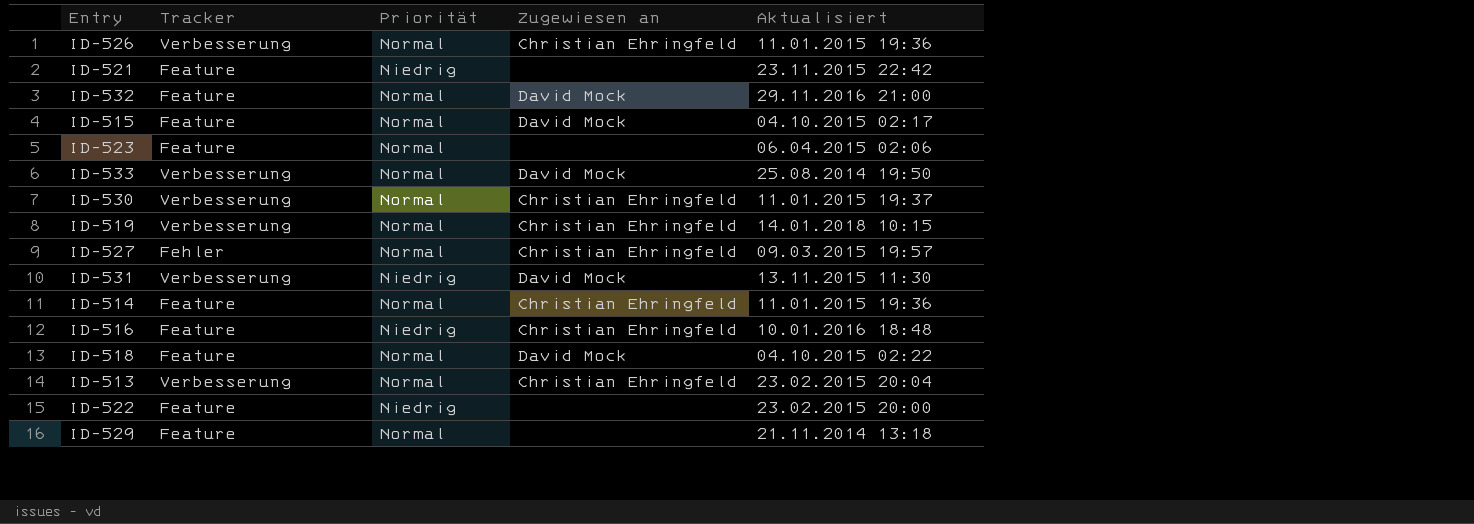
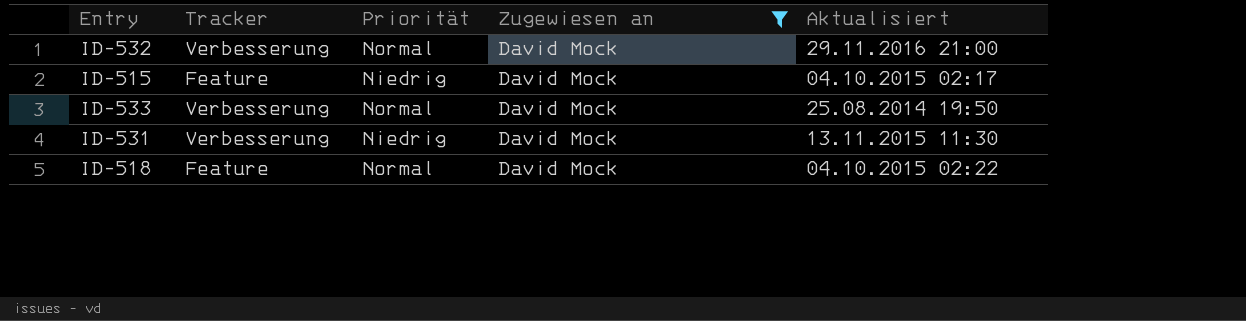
filter: none -> Zugewiesen an = David Mock
ID-532 | Tracker: Feature -> Verbesserung
ID-515 | Priorität: Normal -> Niedrig

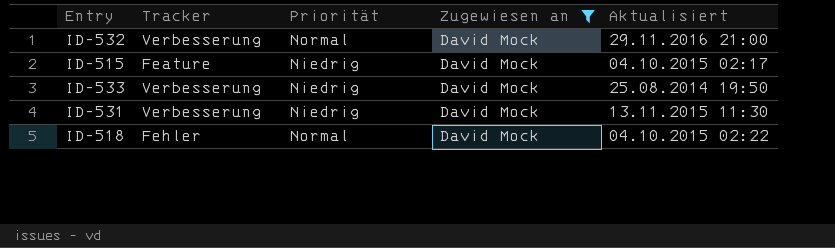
ID-533 | Priorität: Normal -> Niedrig
ID-518 | Tracker: Feature -> Fehler

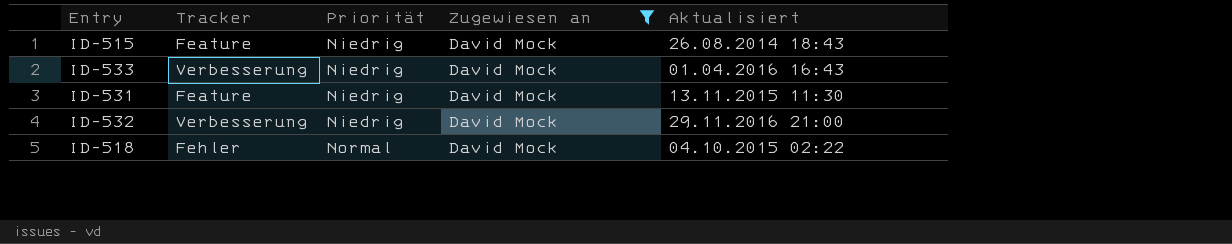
row order: none -> Priorität ascending
ID-515 | Aktualisiert: 04.10.2015 02:17 -> 26.08.2014 18:43
ID-533 | Aktualisiert: 25.08.2014 19:50 -> 01.04.2016 16:43
ID-531 | Tracker: Verbesserung -> Feature
ID-532 | Priorität: Normal -> Niedrig

